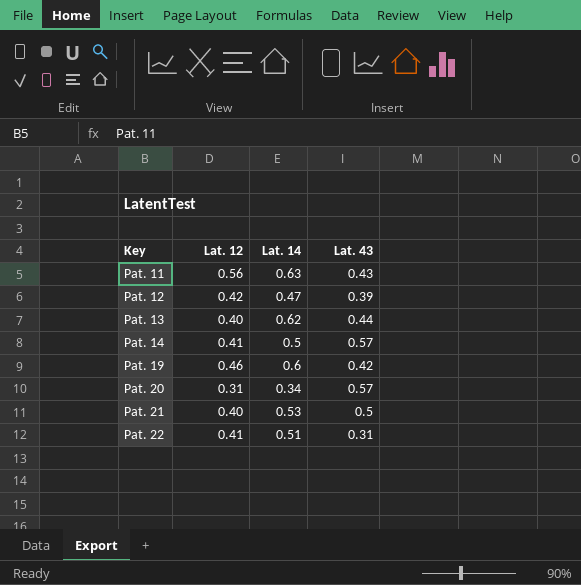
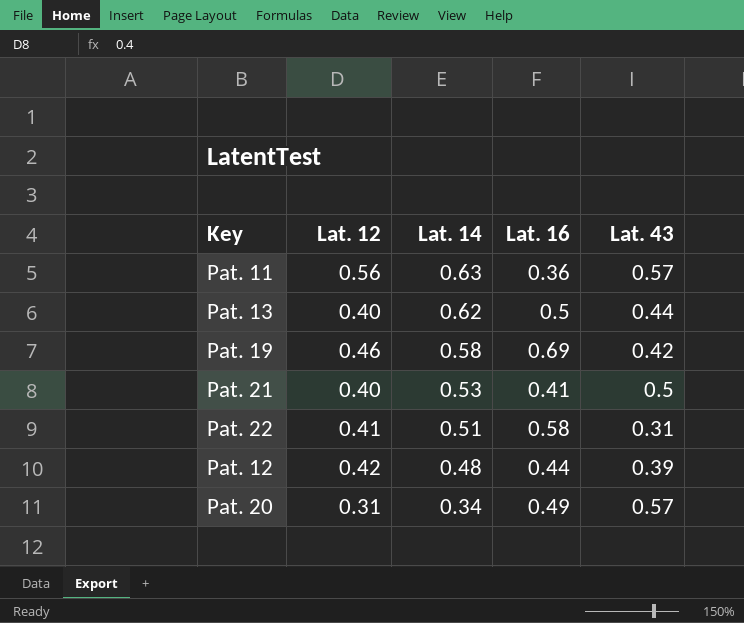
row order: Key ascending -> Lat. 14 descending
column Lat. 16 | position: none -> 4
row Pat. 14: 0.41 | 0.5 | 0.57 -> none
Pat. 11 | Lat. 43: 0.43 -> 0.57
Pat. 19 | Lat. 14: 0.6 -> 0.58
Pat. 12 | Lat. 14: 0.47 -> 0.48

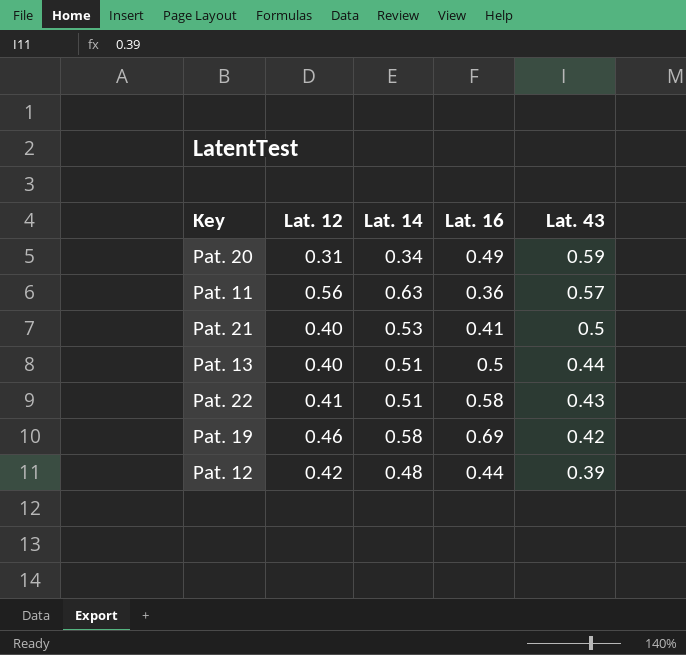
row order: Lat. 14 descending -> Lat. 43 descending
Pat. 20 | Lat. 43: 0.57 -> 0.59
Pat. 13 | Lat. 14: 0.62 -> 0.51
Pat. 22 | Lat. 43: 0.31 -> 0.43

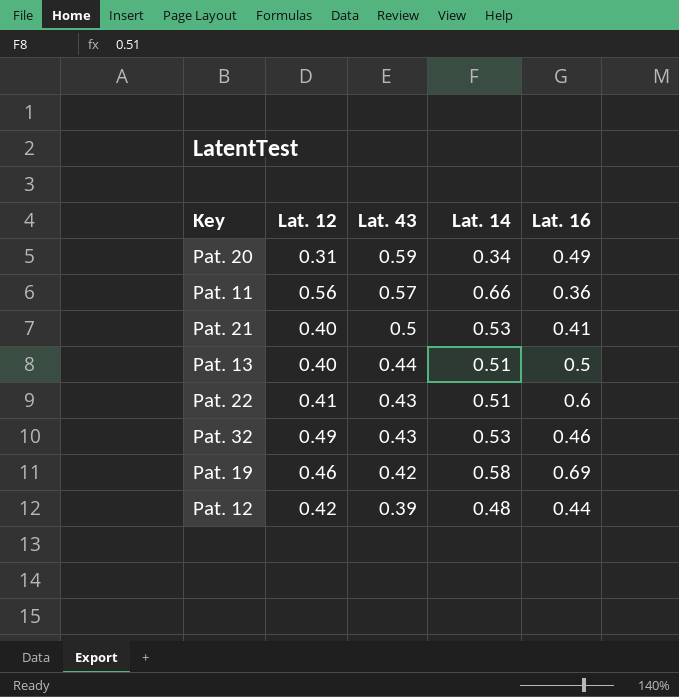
column Lat. 43 | position: 5 -> 3
Pat. 11 | Lat. 14: 0.63 -> 0.66
Pat. 22 | Lat. 16: 0.58 -> 0.6
row Pat. 32: none -> 0.49 | 0.43 | 0.53 | 0.46

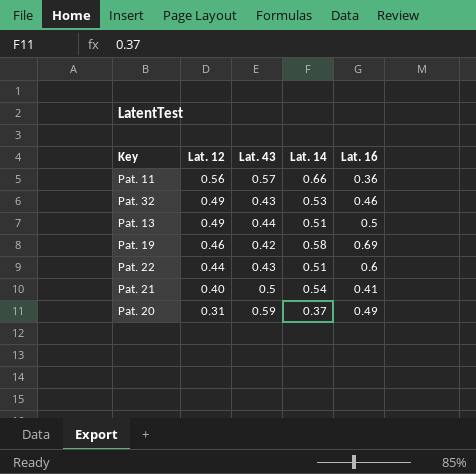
row order: Lat. 43 descending -> Lat. 12 descending
row Pat. 12: 0.42 | 0.39 | 0.48 | 0.44 -> none
Pat. 13 | Lat. 12: 0.40 -> 0.49
Pat. 22 | Lat. 12: 0.41 -> 0.44
Pat. 21 | Lat. 14: 0.53 -> 0.54
Pat. 20 | Lat. 14: 0.34 -> 0.37

